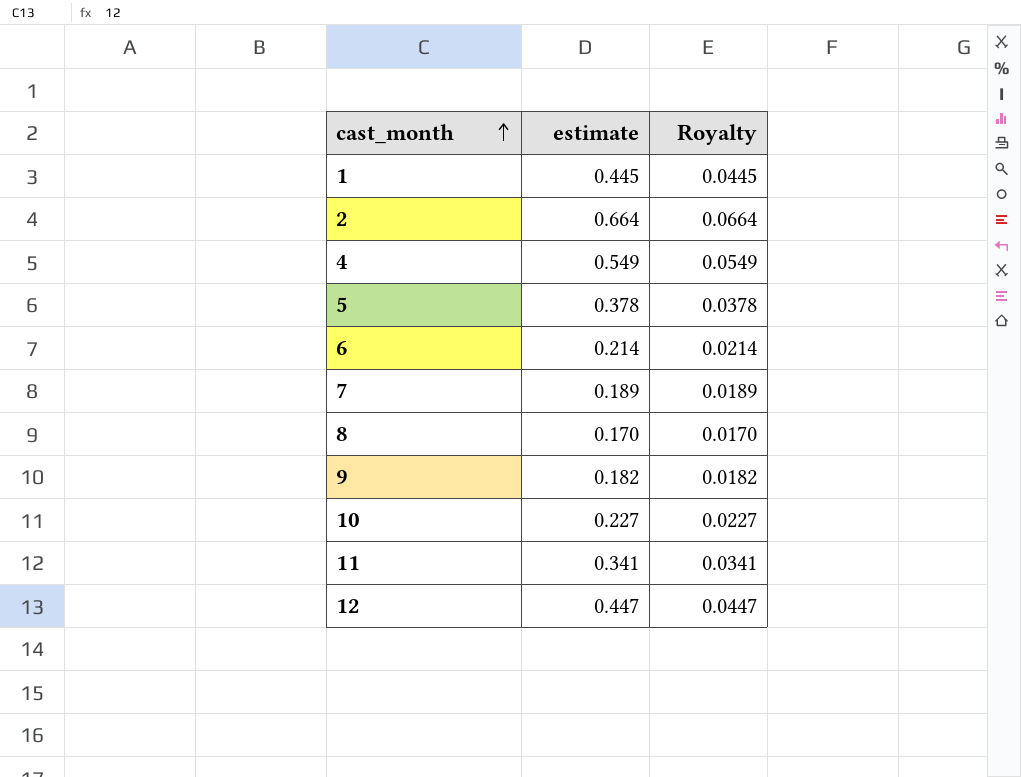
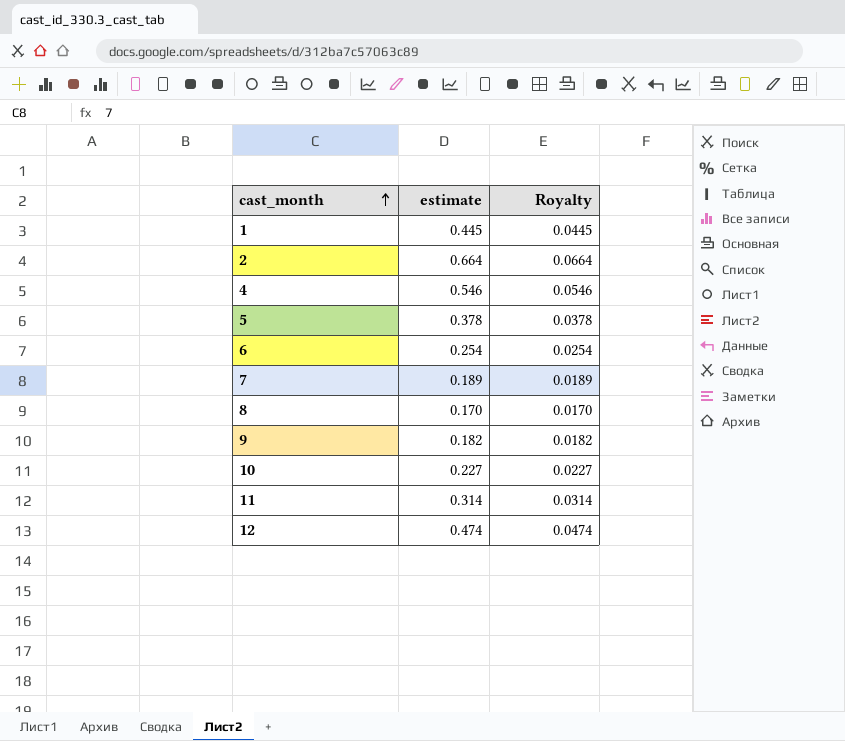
4 | estimate: 0.549 -> 0.546
4 | Royalty: 0.0549 -> 0.0546
6 | estimate: 0.214 -> 0.254
6 | Royalty: 0.0214 -> 0.0254
11 | estimate: 0.341 -> 0.314
11 | Royalty: 0.0341 -> 0.0314
12 | estimate: 0.447 -> 0.474
12 | Royalty: 0.0447 -> 0.0474

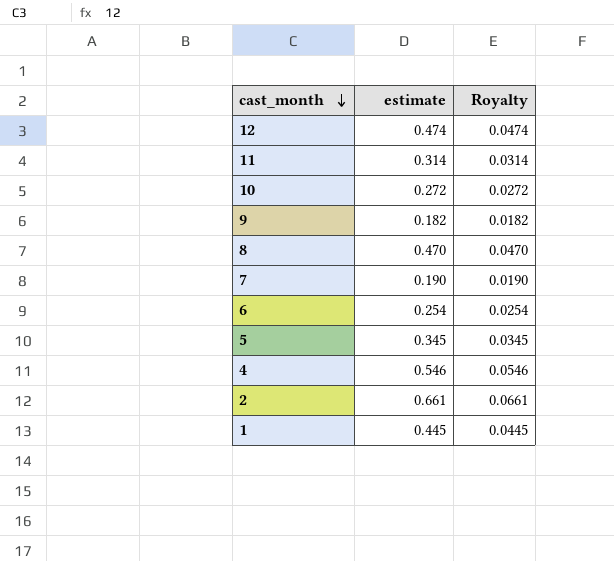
row order: cast_month ascending -> cast_month descending
10 | estimate: 0.227 -> 0.272
10 | Royalty: 0.0227 -> 0.0272
8 | estimate: 0.170 -> 0.470
8 | Royalty: 0.0170 -> 0.0470
7 | estimate: 0.189 -> 0.190
7 | Royalty: 0.0189 -> 0.0190
5 | estimate: 0.378 -> 0.345
5 | Royalty: 0.0378 -> 0.0345
2 | estimate: 0.664 -> 0.661
2 | Royalty: 0.0664 -> 0.0661

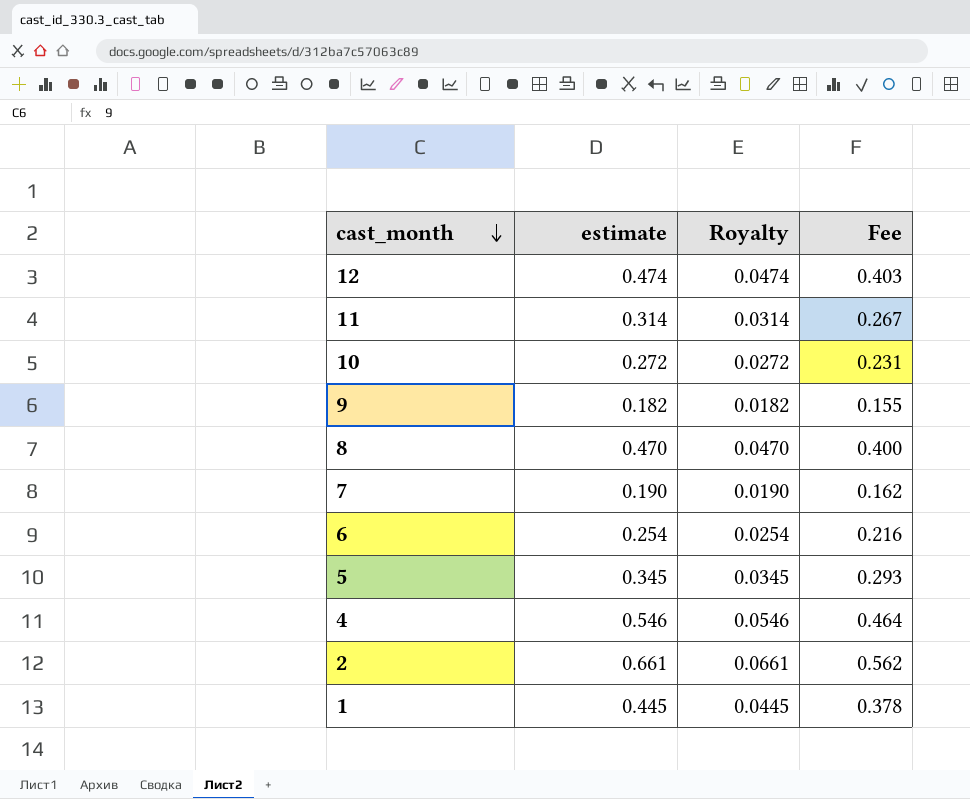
column Fee | formula: none -> [estimate] * 0.85

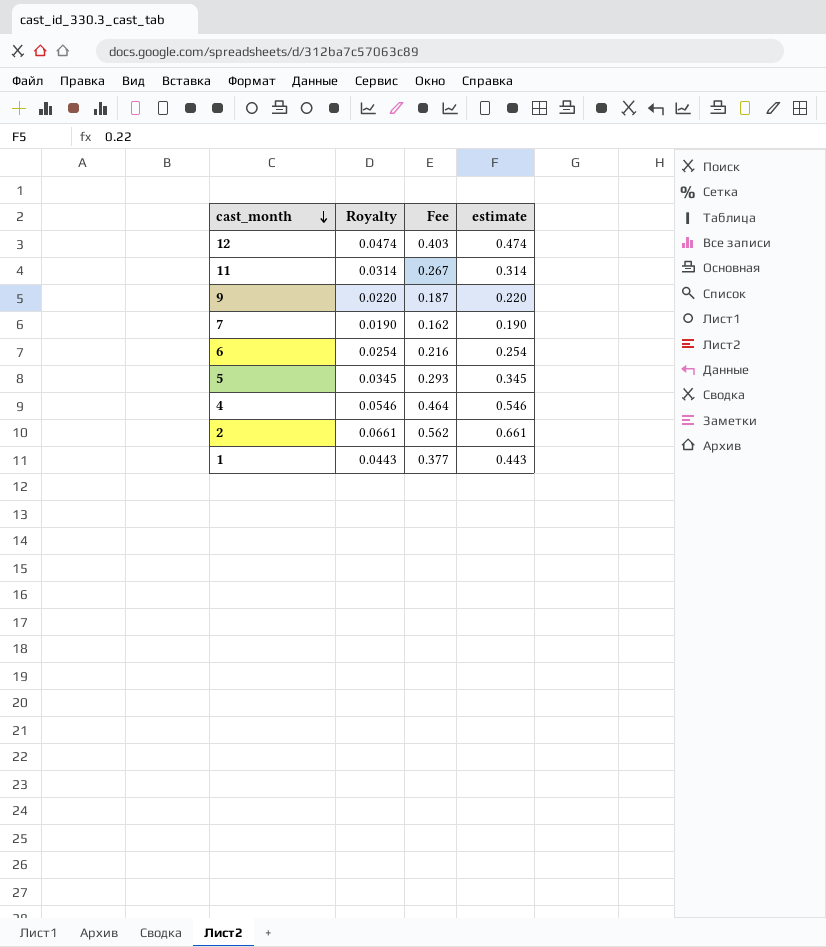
column estimate | position: 2 -> 4
row 10: 0.272 | 0.0272 | 0.231 -> none
row 8: 0.470 | 0.0470 | 0.400 -> none
9 | Royalty: 0.0182 -> 0.0220
9 | Fee: 0.155 -> 0.187
9 | estimate: 0.182 -> 0.220
1 | Royalty: 0.0445 -> 0.0443
1 | Fee: 0.378 -> 0.377
1 | estimate: 0.445 -> 0.443

